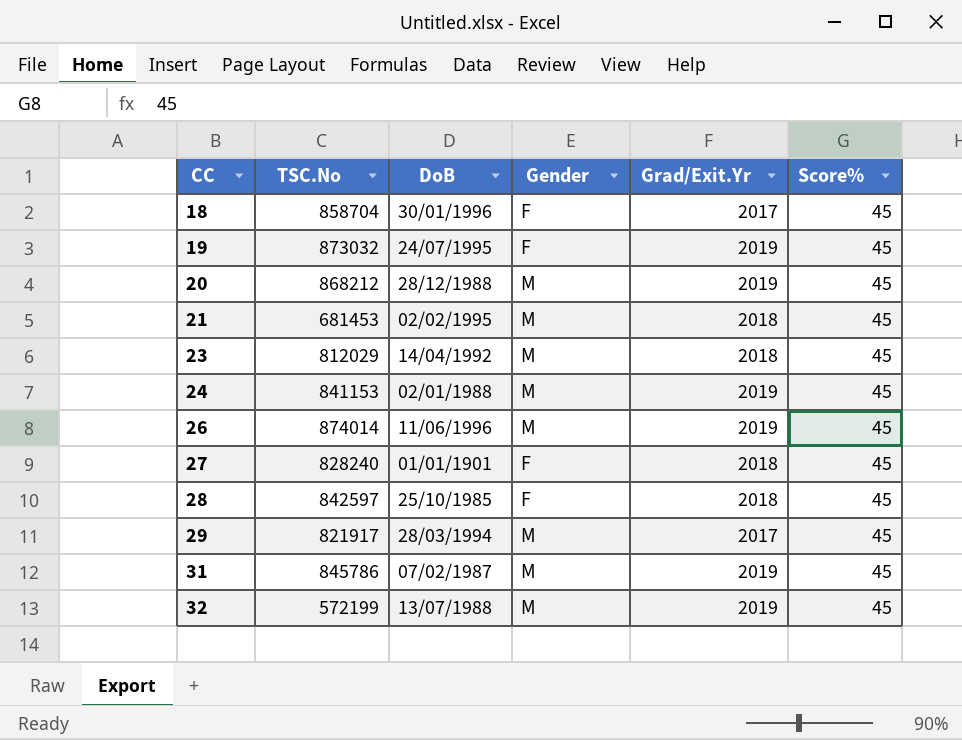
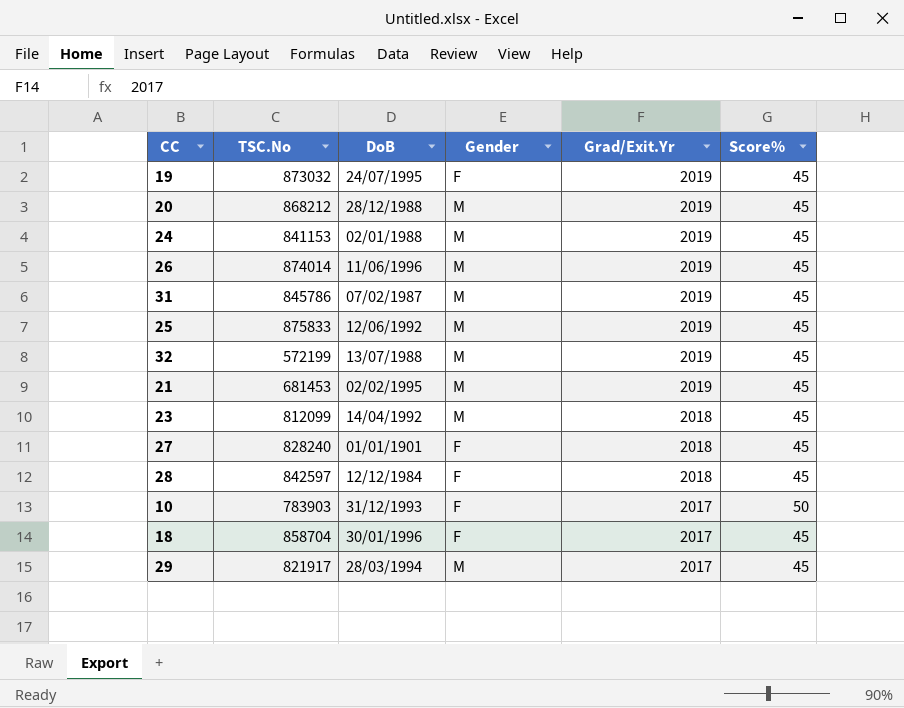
row order: CC ascending -> Grad/Exit.Yr descending
row 25: none -> 875833 | 12/06/1992 | M | 2019 | 45
21 | Grad/Exit.Yr: 2018 -> 2019
23 | TSC.No: 812029 -> 812099
28 | DoB: 25/10/1985 -> 12/12/1984
row 10: none -> 783903 | 31/12/1993 | F | 2017 | 50

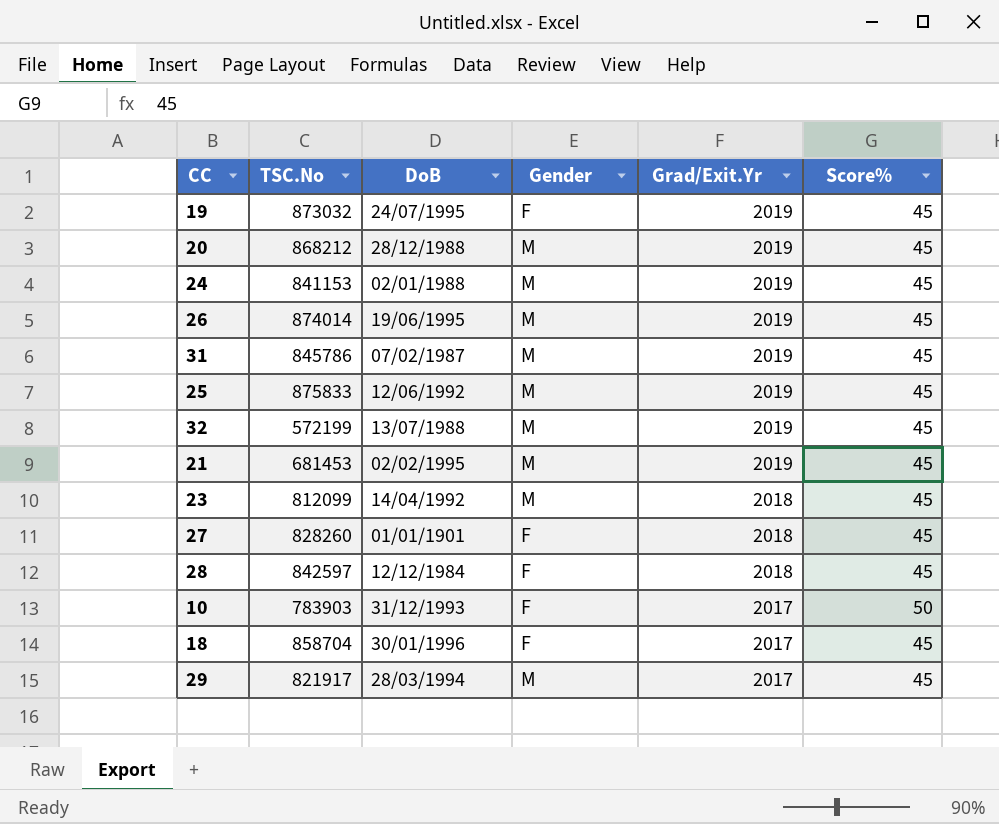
26 | DoB: 11/06/1996 -> 19/06/1995
27 | TSC.No: 828240 -> 828260

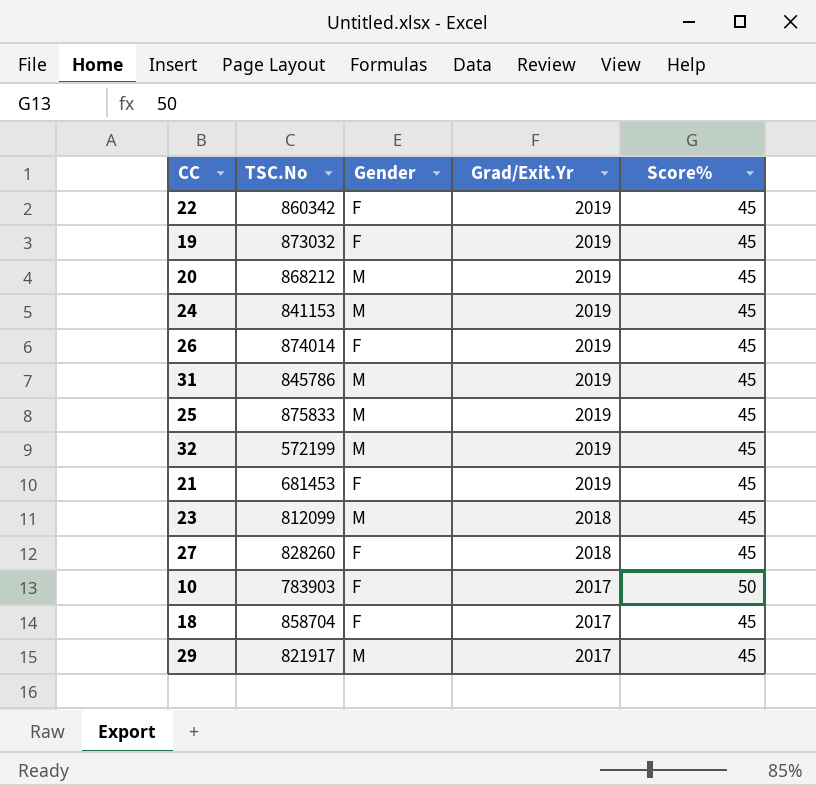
column DoB | position: 3 -> none
row 28: 842597 | 12/12/1984 | F | 2018 | 45 -> none
row 22: none -> 860342 | F | 2019 | 45
26 | Gender: M -> F
21 | Gender: M -> F

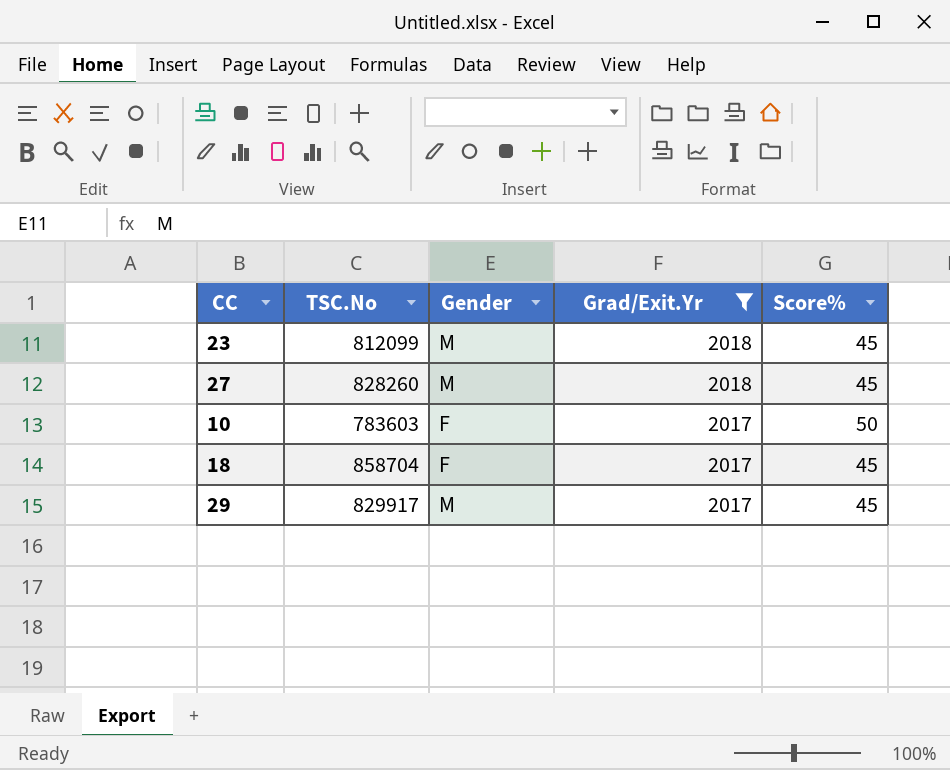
filter: none -> Grad/Exit.Yr != 2019
27 | Gender: F -> M
10 | TSC.No: 783903 -> 783603
29 | TSC.No: 821917 -> 829917

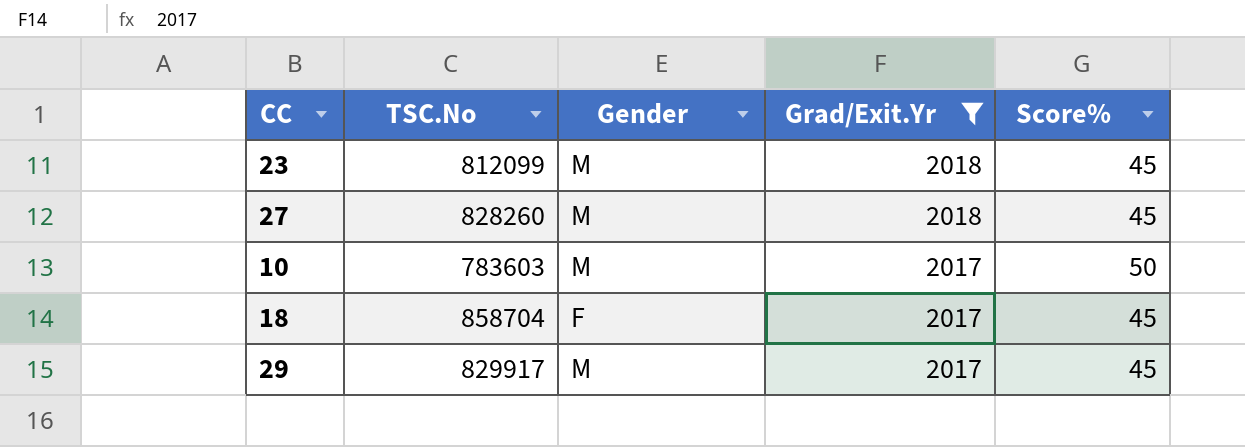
10 | Gender: F -> M

